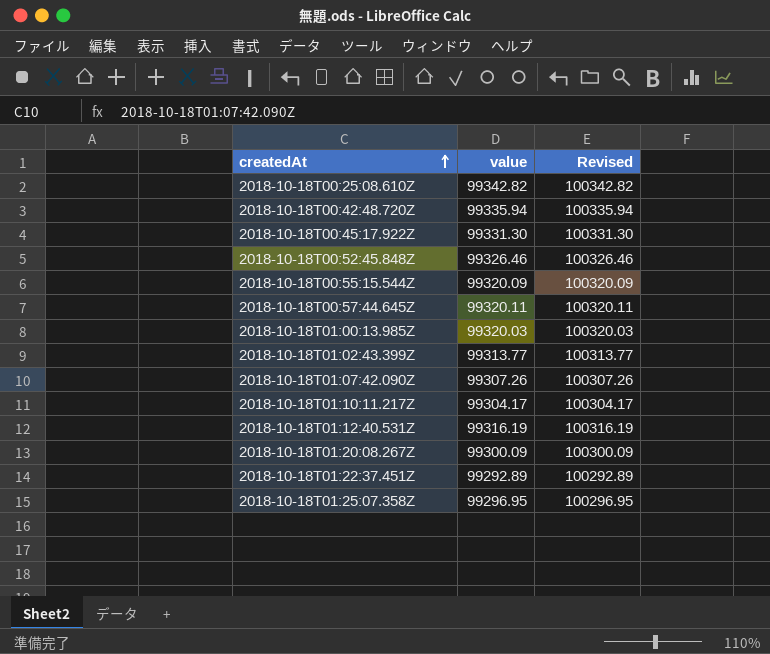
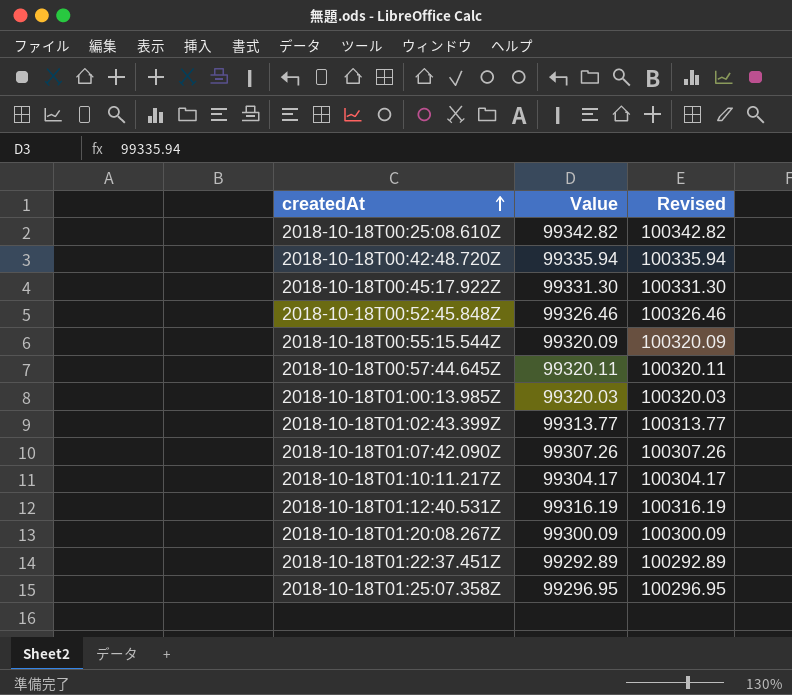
column name: value -> Value

